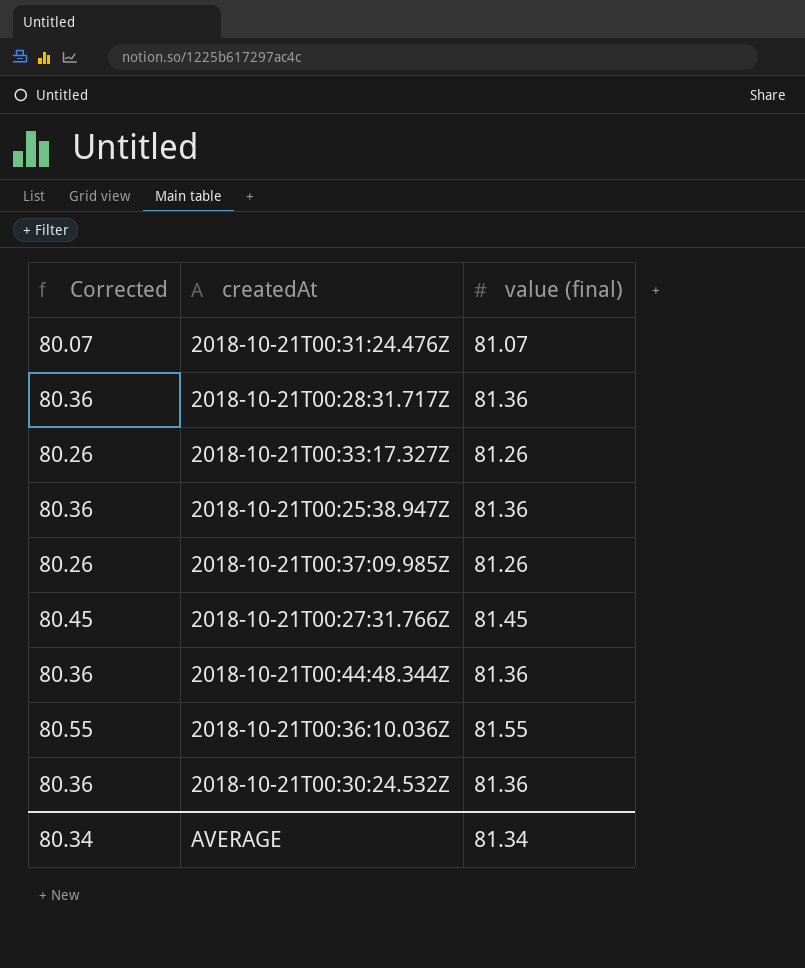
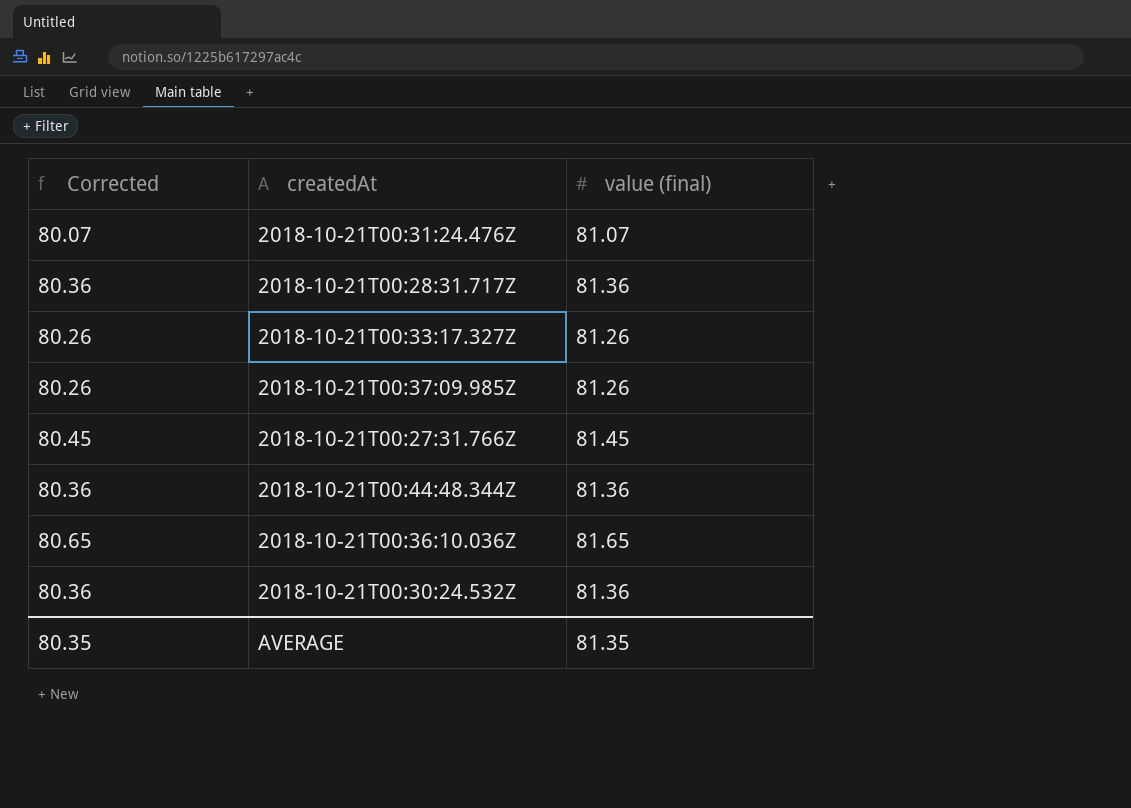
row 2018-10-21T00:25:38.947Z: 80.36 | 81.36 -> none
2018-10-21T00:36:10.036Z | Corrected: 80.55 -> 80.65
2018-10-21T00:36:10.036Z | value (final): 81.55 -> 81.65
AVERAGE | Corrected: 80.34 -> 80.35
AVERAGE | value (final): 81.34 -> 81.35

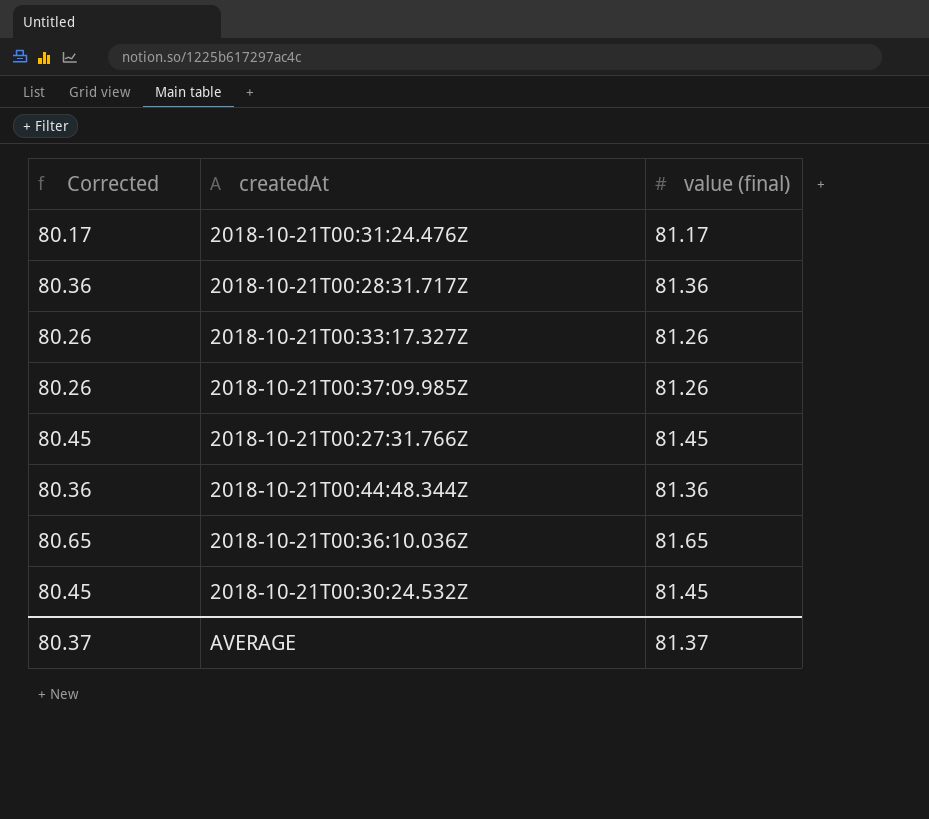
2018-10-21T00:31:24.476Z | Corrected: 80.07 -> 80.17
2018-10-21T00:31:24.476Z | value (final): 81.07 -> 81.17
2018-10-21T00:30:24.532Z | Corrected: 80.36 -> 80.45
2018-10-21T00:30:24.532Z | value (final): 81.36 -> 81.45
AVERAGE | Corrected: 80.35 -> 80.37
AVERAGE | value (final): 81.35 -> 81.37

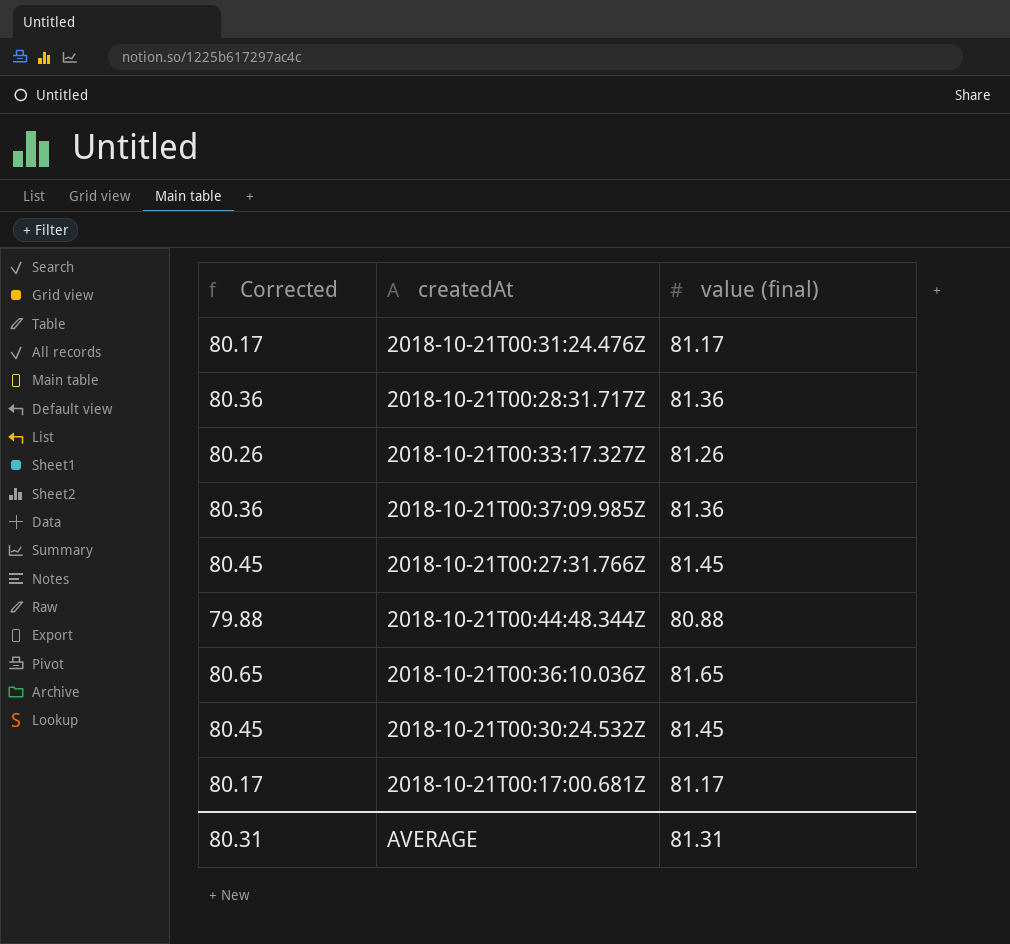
2018-10-21T00:37:09.985Z | Corrected: 80.26 -> 80.36
2018-10-21T00:37:09.985Z | value (final): 81.26 -> 81.36
2018-10-21T00:44:48.344Z | Corrected: 80.36 -> 79.88
2018-10-21T00:44:48.344Z | value (final): 81.36 -> 80.88
row 2018-10-21T00:17:00.681Z: none -> 80.17 | 81.17
AVERAGE | Corrected: 80.37 -> 80.31
AVERAGE | value (final): 81.37 -> 81.31

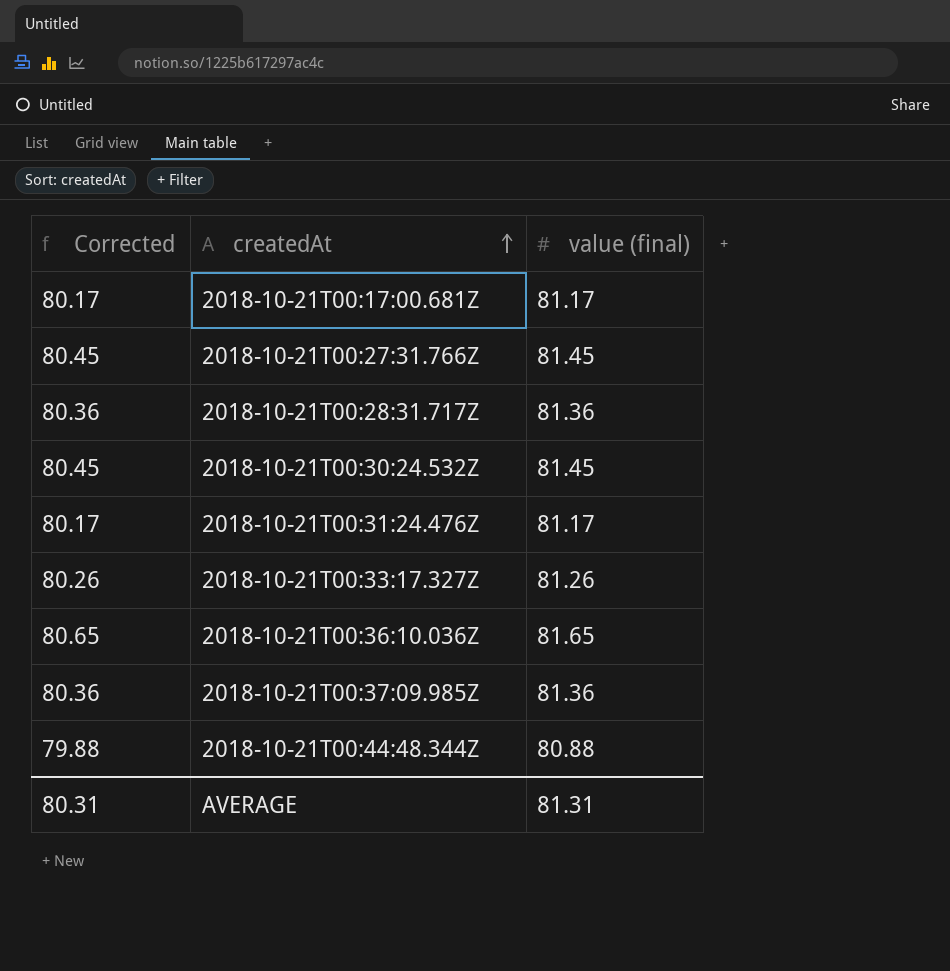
row order: none -> createdAt ascending

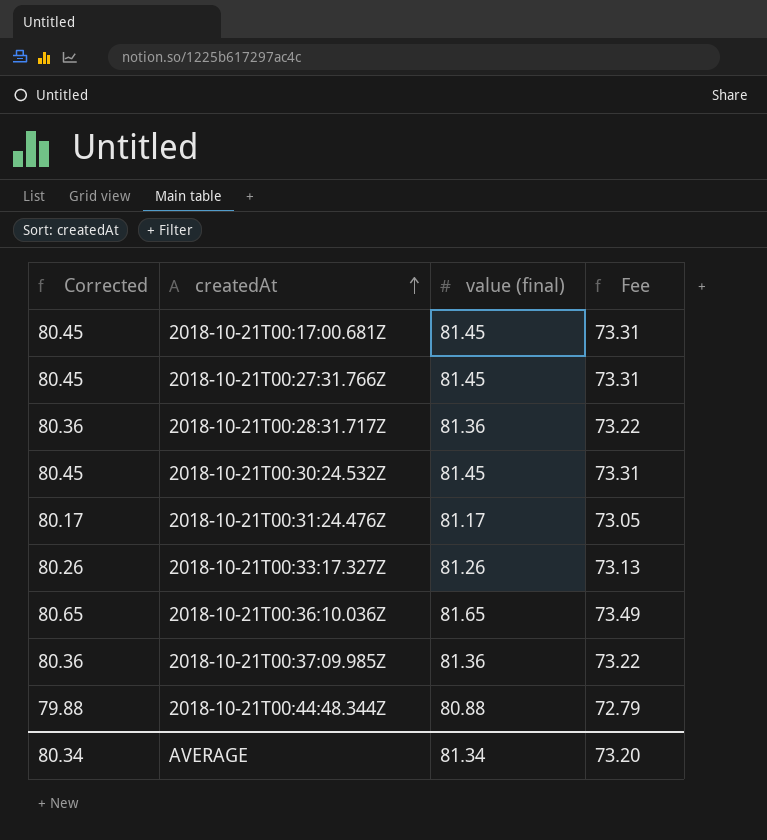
column Fee | formula: none -> [value (final)] * 0.9
2018-10-21T00:17:00.681Z | Corrected: 80.17 -> 80.45
2018-10-21T00:17:00.681Z | value (final): 81.17 -> 81.45
AVERAGE | Corrected: 80.31 -> 80.34
AVERAGE | value (final): 81.31 -> 81.34

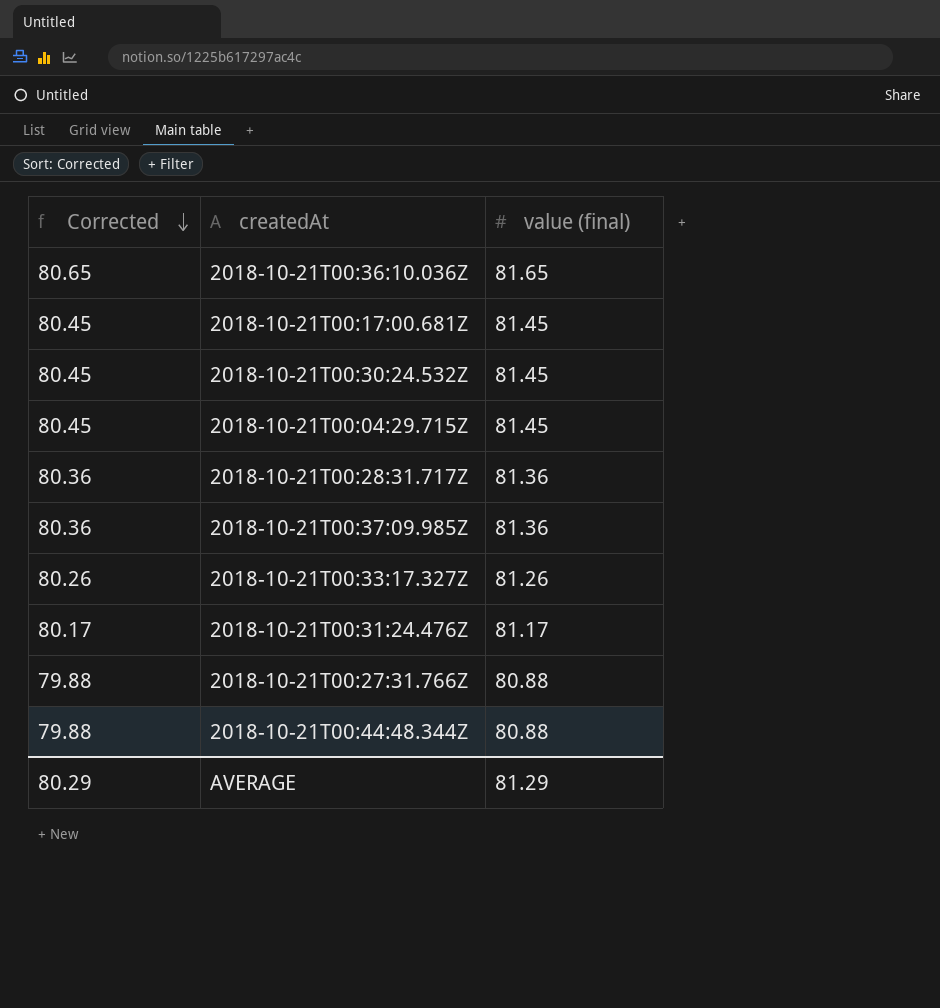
row order: createdAt ascending -> Corrected descending
column Fee | formula: [value (final)] * 0.9 -> none
row 2018-10-21T00:04:29.715Z: none -> 80.45 | 81.45
2018-10-21T00:27:31.766Z | Corrected: 80.45 -> 79.88
2018-10-21T00:27:31.766Z | value (final): 81.45 -> 80.88
AVERAGE | Corrected: 80.34 -> 80.29
AVERAGE | value (final): 81.34 -> 81.29

